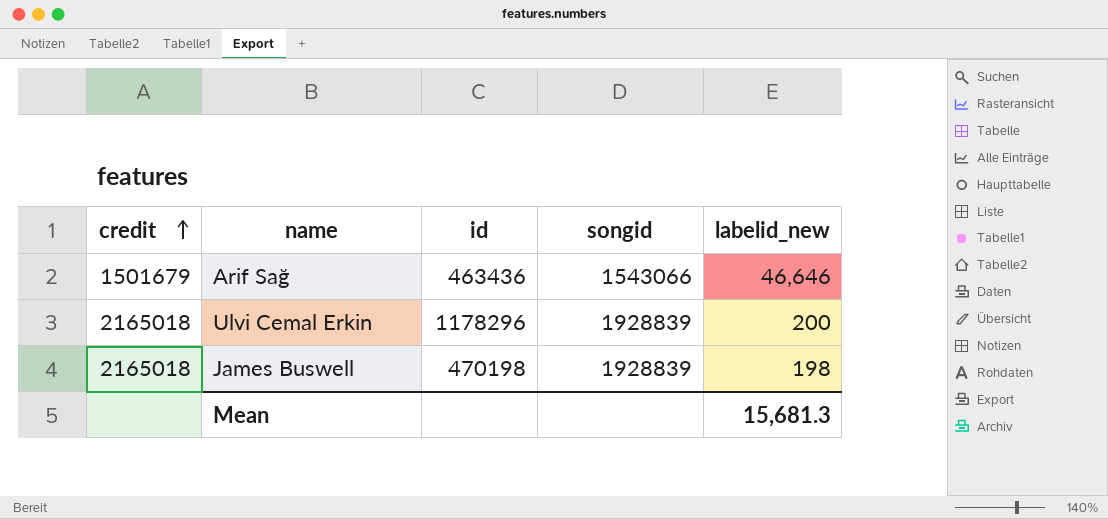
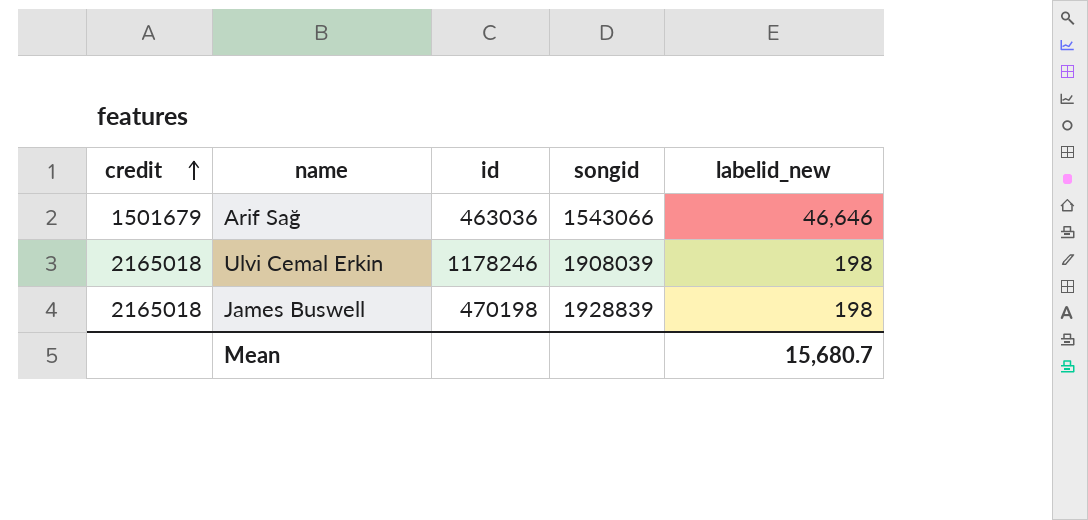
Arif Sağ | id: 463436 -> 463036
Ulvi Cemal Erkin | id: 1178296 -> 1178246
Ulvi Cemal Erkin | songid: 1928839 -> 1908039
Ulvi Cemal Erkin | labelid_new: 200 -> 198
Mean | labelid_new: 15,681.3 -> 15,680.7

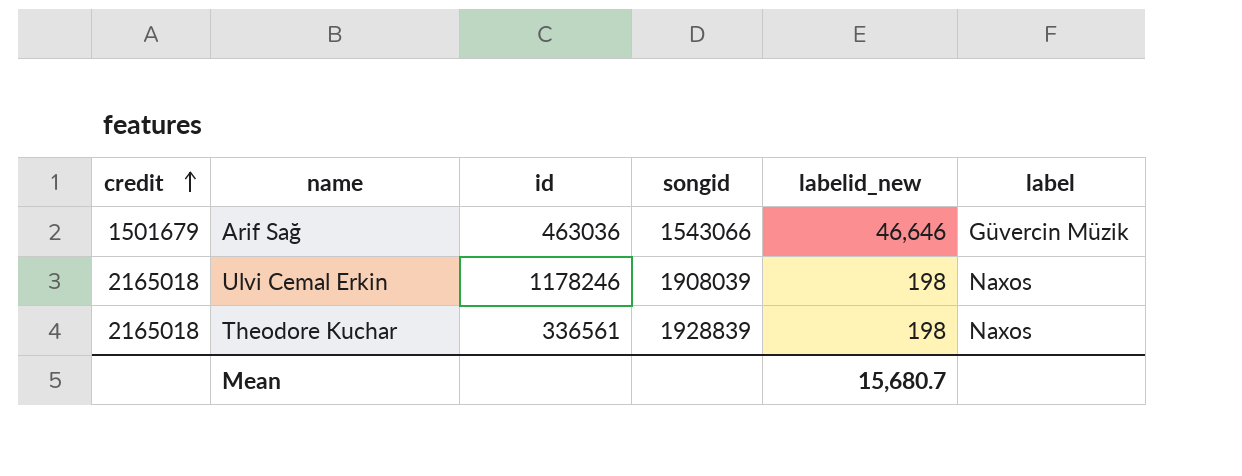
column label | position: none -> 6
row James Buswell: 2165018 | 470198 | 1928839 | 198 -> none
row Theodore Kuchar: none -> 2165018 | 336561 | 1928839 | 198 | Naxos

